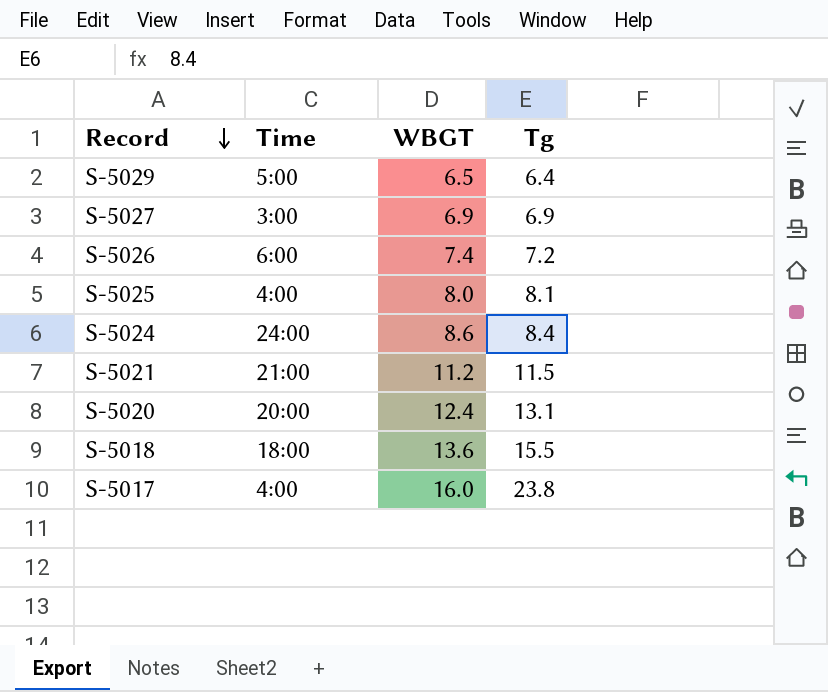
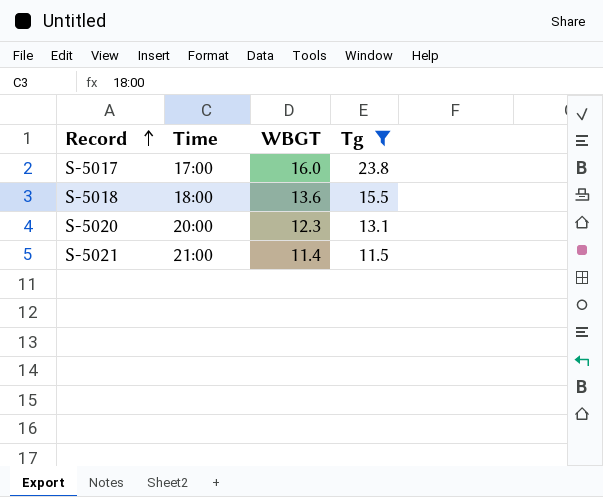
filter: none -> Tg >= 11.5
row order: Record descending -> Record ascending
S-5017 | Time: 4:00 -> 17:00
S-5020 | WBGT: 12.4 -> 12.3
S-5021 | WBGT: 11.2 -> 11.4

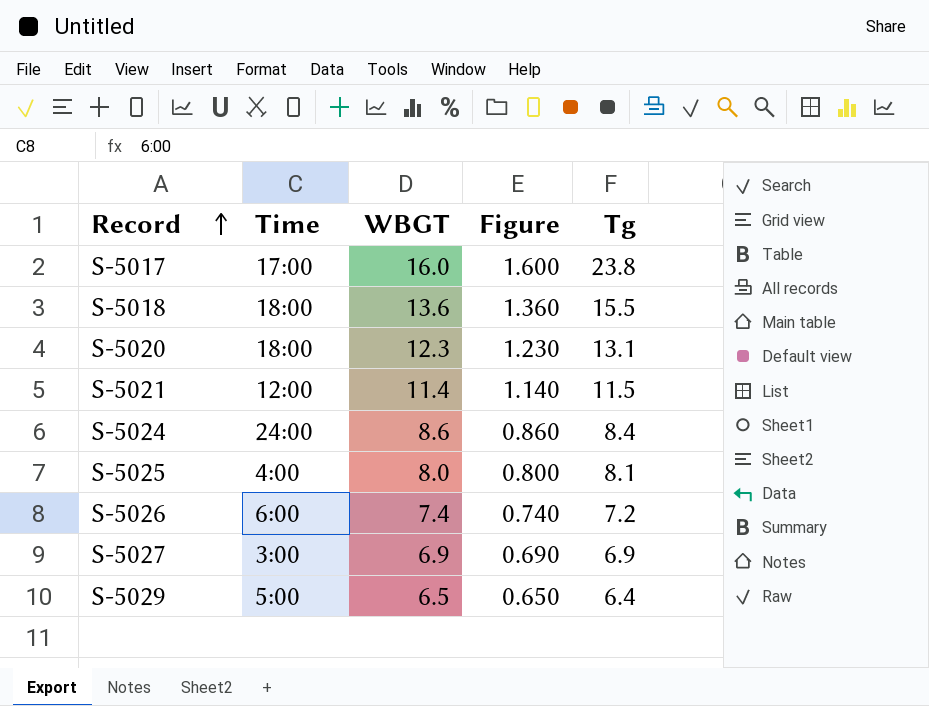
filter: Tg >= 11.5 -> none
column Figure | formula: none -> [WBGT] * 0.1
S-5020 | Time: 20:00 -> 18:00
S-5021 | Time: 21:00 -> 12:00

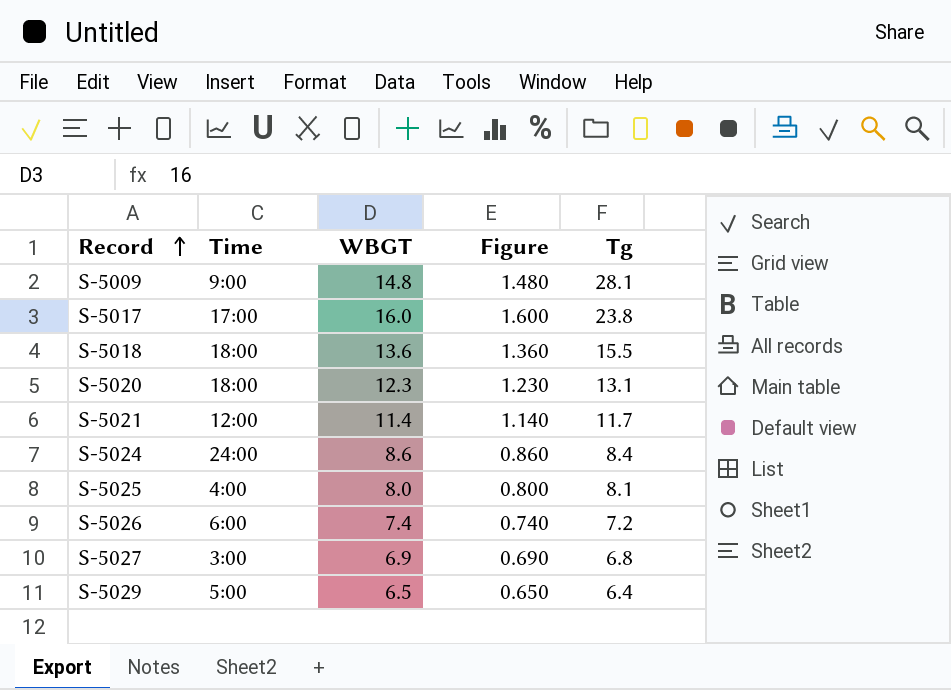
row S-5009: none -> 9:00 | 14.8 | 1.480 | 28.1
S-5021 | Tg: 11.5 -> 11.7
S-5027 | Tg: 6.9 -> 6.8

